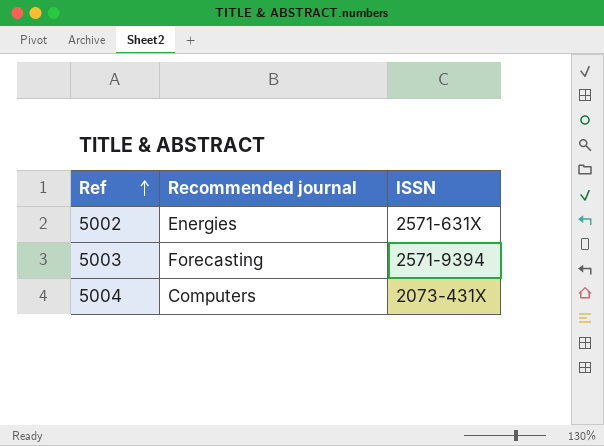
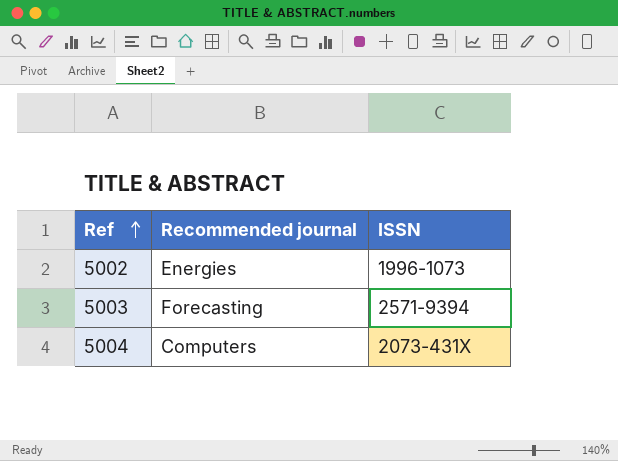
5002 | ISSN: 2571-631X -> 1996-1073

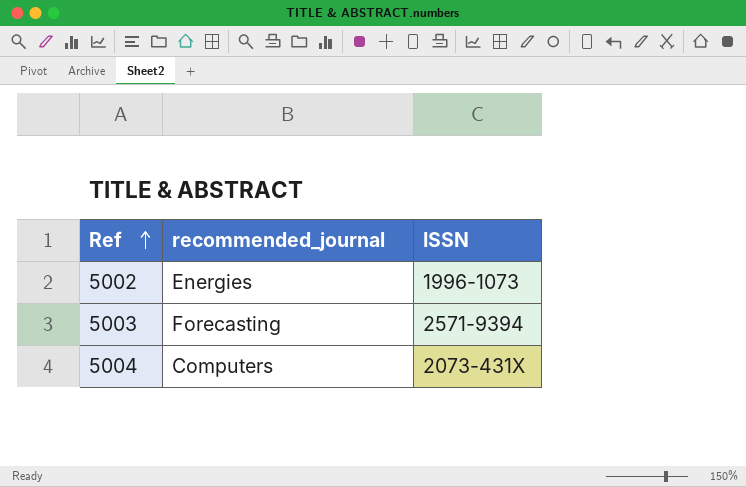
column name: Recommended journal -> recommended_journal

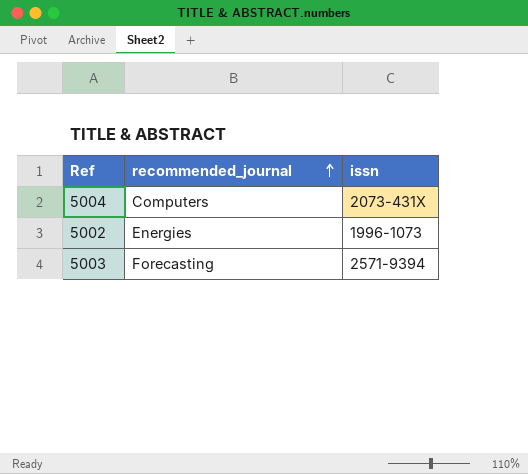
row order: Ref ascending -> recommended_journal ascending
column name: ISSN -> issn

